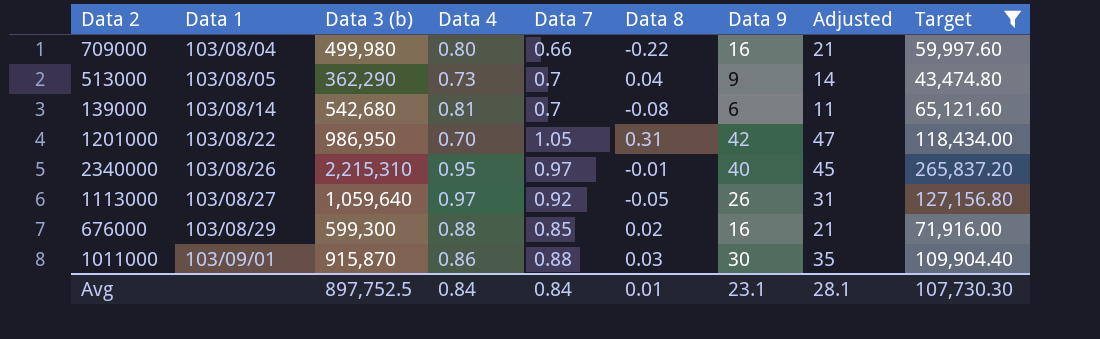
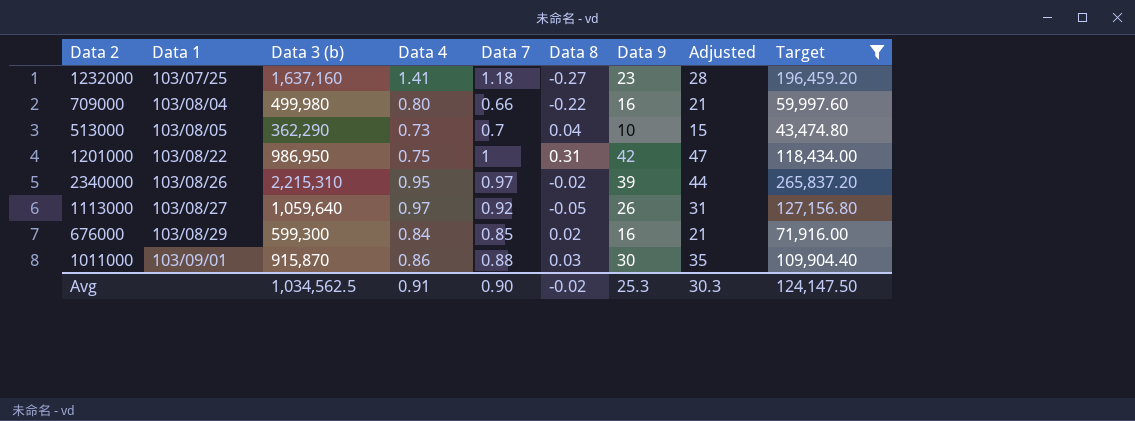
row 139000: 103/08/14 | 542,680 | 0.81 | 0.7 | -0.08 | 6 | 11 | 65,121.60 -> none
row 1232000: none -> 103/07/25 | 1,637,160 | 1.41 | 1.18 | -0.27 | 23 | 28 | 196,459.20
513000 | Data 9: 9 -> 10
513000 | Adjusted: 14 -> 15
1201000 | Data 4: 0.70 -> 0.75
1201000 | Data 7: 1.05 -> 1
2340000 | Data 8: -0.01 -> -0.02
2340000 | Data 9: 40 -> 39
2340000 | Adjusted: 45 -> 44
676000 | Data 4: 0.88 -> 0.84
Avg | Data 3 (b): 897,752.5 -> 1,034,562.5
Avg | Data 4: 0.84 -> 0.91
Avg | Data 7: 0.84 -> 0.90
Avg | Data 8: 0.01 -> -0.02
Avg | Data 9: 23.1 -> 25.3
Avg | Adjusted: 28.1 -> 30.3
Avg | Target: 107,730.30 -> 124,147.50

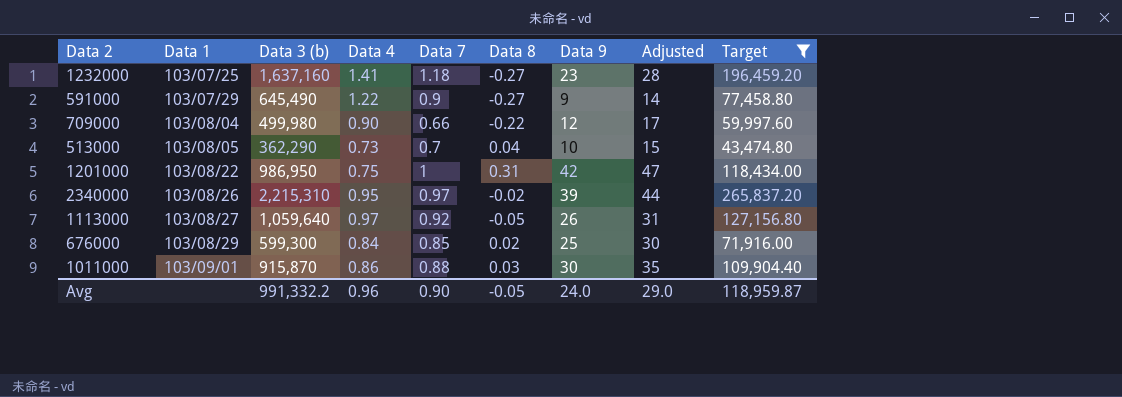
row 591000: none -> 103/07/29 | 645,490 | 1.22 | 0.9 | -0.27 | 9 | 14 | 77,458.80
709000 | Data 4: 0.80 -> 0.90
709000 | Data 9: 16 -> 12
709000 | Adjusted: 21 -> 17
676000 | Data 9: 16 -> 25
676000 | Adjusted: 21 -> 30
Avg | Data 3 (b): 1,034,562.5 -> 991,332.2
Avg | Data 4: 0.91 -> 0.96
Avg | Data 8: -0.02 -> -0.05
Avg | Data 9: 25.3 -> 24.0
Avg | Adjusted: 30.3 -> 29.0
Avg | Target: 124,147.50 -> 118,959.87

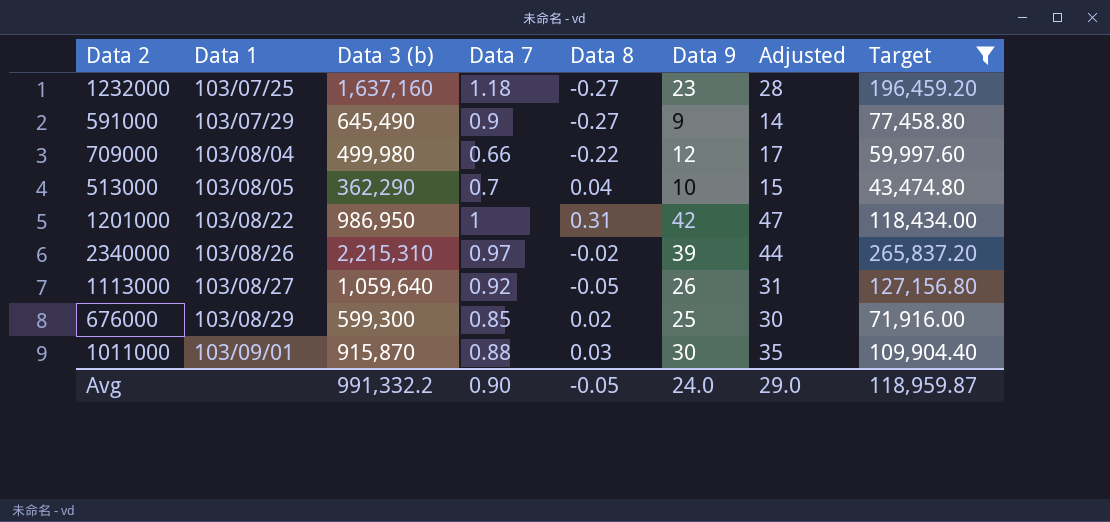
column Data 4 | position: 4 -> none

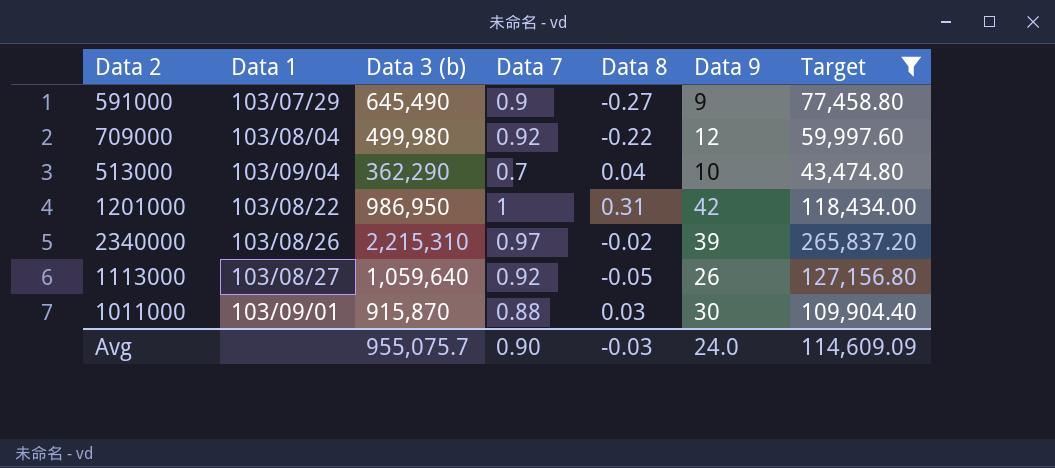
column Adjusted | formula: [Data 9] + 5 -> none
row 1232000: 103/07/25 | 1,637,160 | 1.18 | -0.27 | 23 | 28 | 196,459.20 -> none
row 676000: 103/08/29 | 599,300 | 0.85 | 0.02 | 25 | 30 | 71,916.00 -> none
709000 | Data 7: 0.66 -> 0.92
513000 | Data 1: 103/08/05 -> 103/09/04
Avg | Data 3 (b): 991,332.2 -> 955,075.7
Avg | Data 8: -0.05 -> -0.03
Avg | Target: 118,959.87 -> 114,609.09

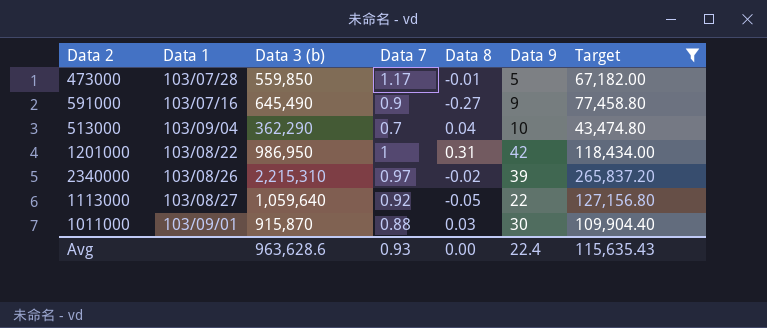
row 709000: 103/08/04 | 499,980 | 0.92 | -0.22 | 12 | 59,997.60 -> none
row 473000: none -> 103/07/28 | 559,850 | 1.17 | -0.01 | 5 | 67,182.00
591000 | Data 1: 103/07/29 -> 103/07/16
1113000 | Data 9: 26 -> 22
Avg | Data 3 (b): 955,075.7 -> 963,628.6
Avg | Data 7: 0.90 -> 0.93
Avg | Data 8: -0.03 -> 0.00
Avg | Data 9: 24.0 -> 22.4
Avg | Target: 114,609.09 -> 115,635.43

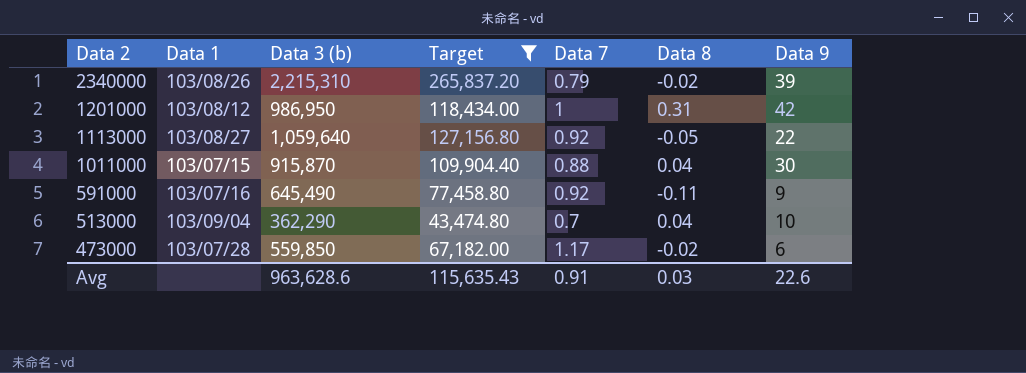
row order: none -> Data 2 descending
column Target | position: 7 -> 4
2340000 | Data 7: 0.97 -> 0.79
1201000 | Data 1: 103/08/22 -> 103/08/12
1011000 | Data 1: 103/09/01 -> 103/07/15
1011000 | Data 8: 0.03 -> 0.04
591000 | Data 7: 0.9 -> 0.92
591000 | Data 8: -0.27 -> -0.11
473000 | Data 8: -0.01 -> -0.02
473000 | Data 9: 5 -> 6
Avg | Data 7: 0.93 -> 0.91
Avg | Data 8: 0.00 -> 0.03
Avg | Data 9: 22.4 -> 22.6

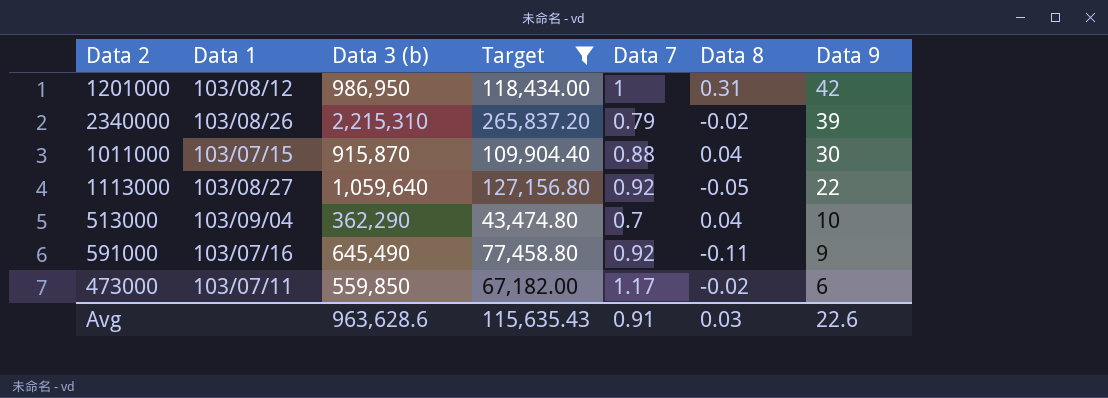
row order: Data 2 descending -> Data 9 descending
473000 | Data 1: 103/07/28 -> 103/07/11

